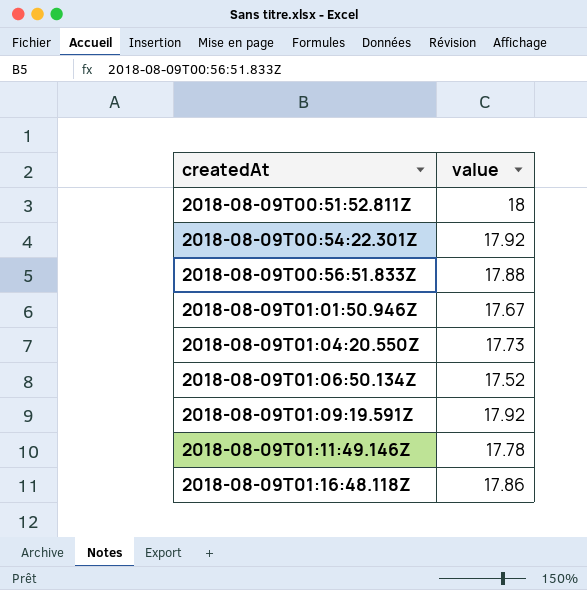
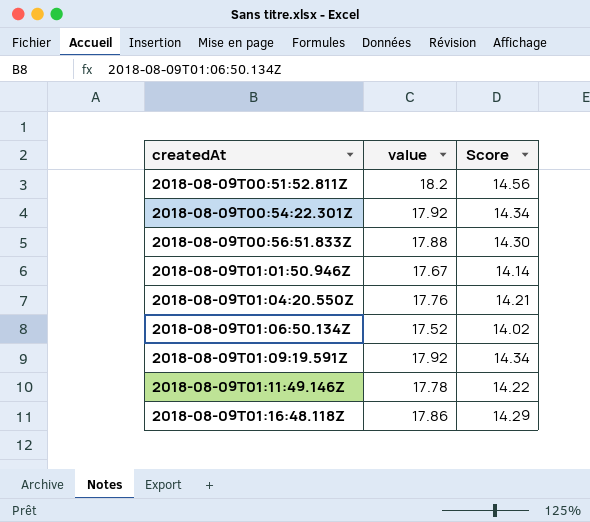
column Score | formula: none -> [value] * 0.8
2018-08-09T00:51:52.811Z | value: 18 -> 18.2
2018-08-09T01:04:20.550Z | value: 17.73 -> 17.76

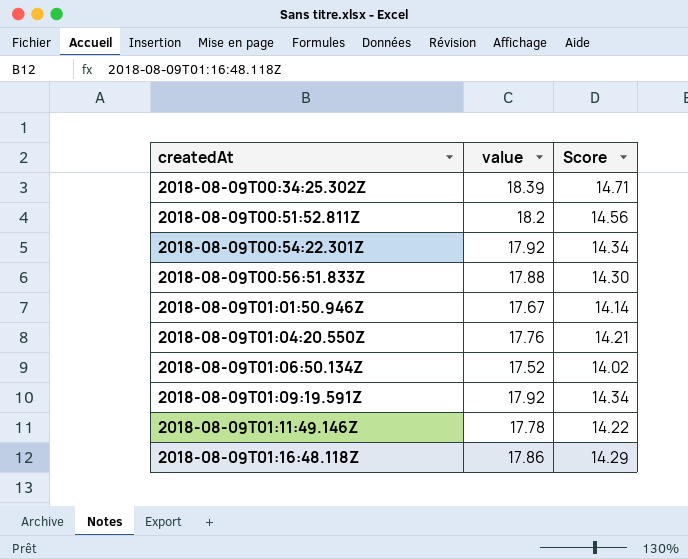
row 2018-08-09T00:34:25.302Z: none -> 18.39 | 14.71

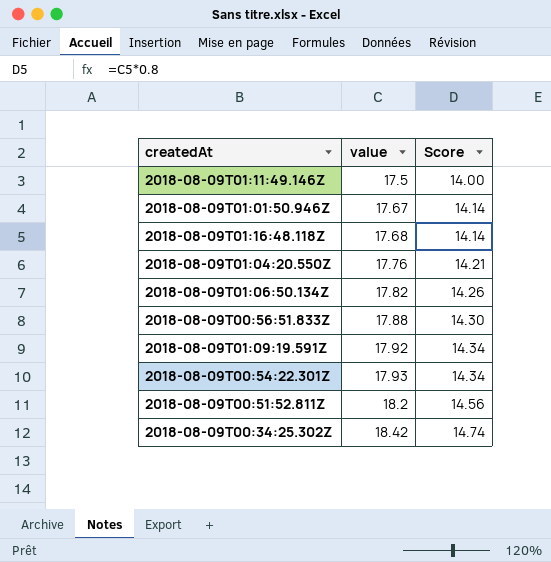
row order: createdAt ascending -> value ascending
2018-08-09T01:11:49.146Z | value: 17.78 -> 17.5
2018-08-09T01:11:49.146Z | Score: 14.22 -> 14.00
2018-08-09T01:16:48.118Z | value: 17.86 -> 17.68
2018-08-09T01:16:48.118Z | Score: 14.29 -> 14.14
2018-08-09T01:06:50.134Z | value: 17.52 -> 17.82
2018-08-09T01:06:50.134Z | Score: 14.02 -> 14.26
2018-08-09T00:54:22.301Z | value: 17.92 -> 17.93
2018-08-09T00:34:25.302Z | value: 18.39 -> 18.42
2018-08-09T00:34:25.302Z | Score: 14.71 -> 14.74

